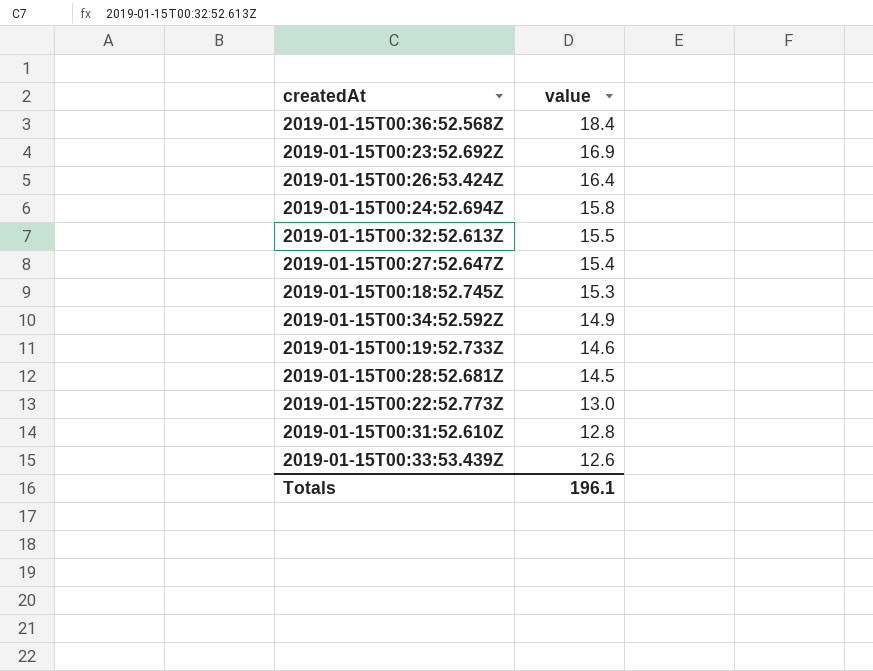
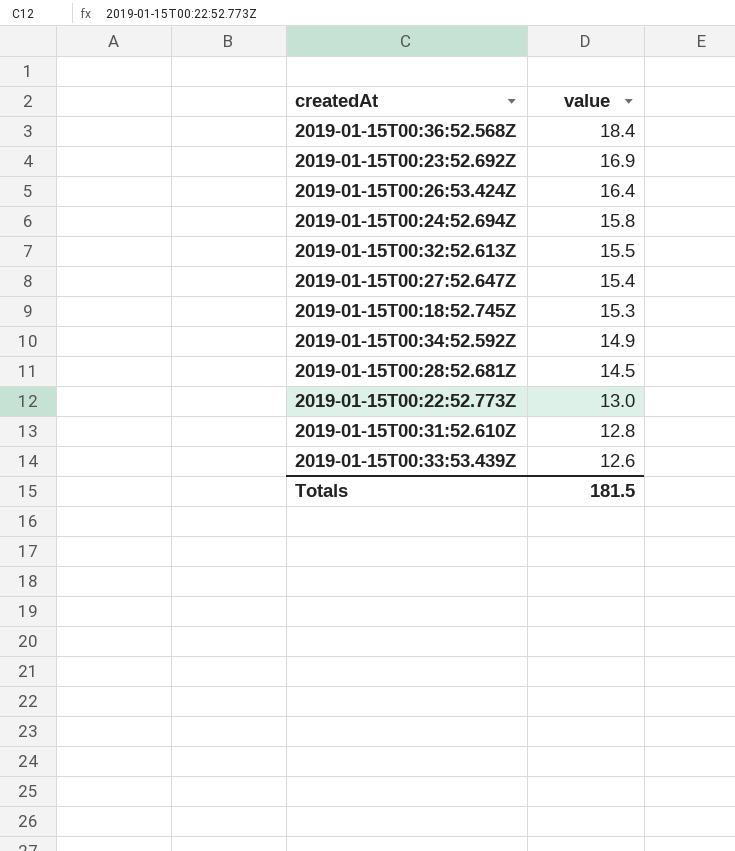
row 2019-01-15T00:19:52.733Z: 14.6 -> none
Totals | value: 196.1 -> 181.5

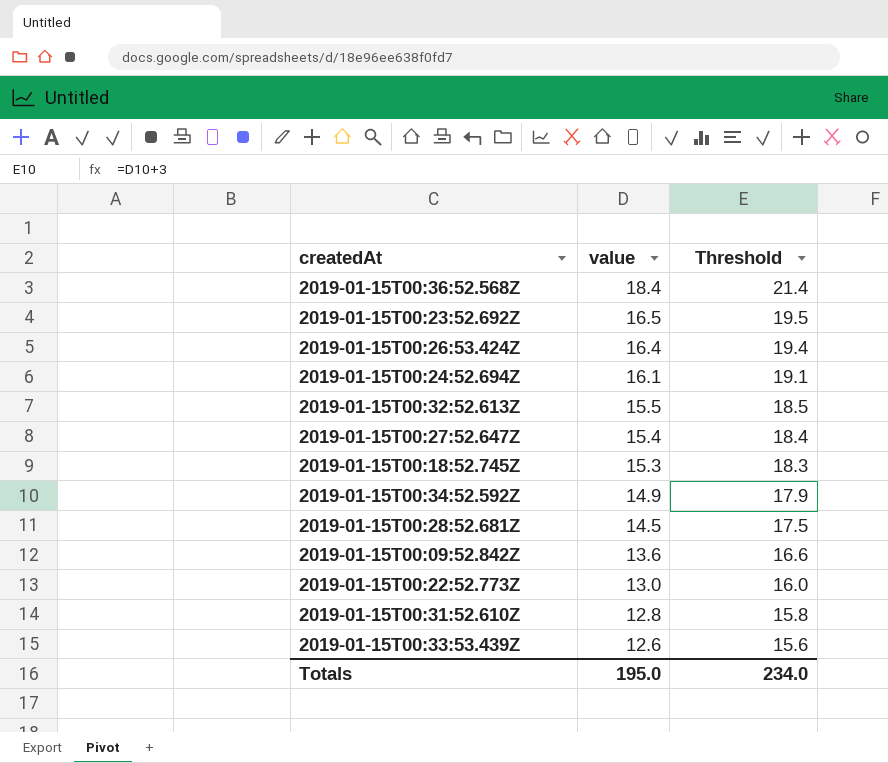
column Threshold | formula: none -> [value] + 3
2019-01-15T00:23:52.692Z | value: 16.9 -> 16.5
2019-01-15T00:24:52.694Z | value: 15.8 -> 16.1
row 2019-01-15T00:09:52.842Z: none -> 13.6 | 16.6
Totals | value: 181.5 -> 195.0

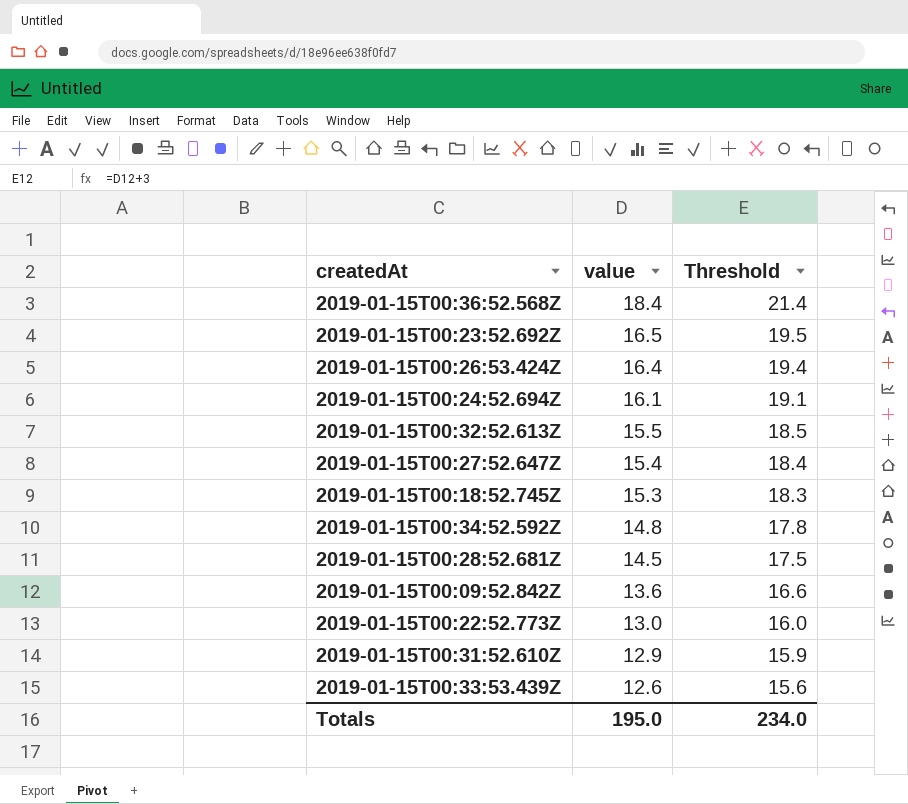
2019-01-15T00:34:52.592Z | value: 14.9 -> 14.8
2019-01-15T00:34:52.592Z | Threshold: 17.9 -> 17.8
2019-01-15T00:31:52.610Z | value: 12.8 -> 12.9
2019-01-15T00:31:52.610Z | Threshold: 15.8 -> 15.9

